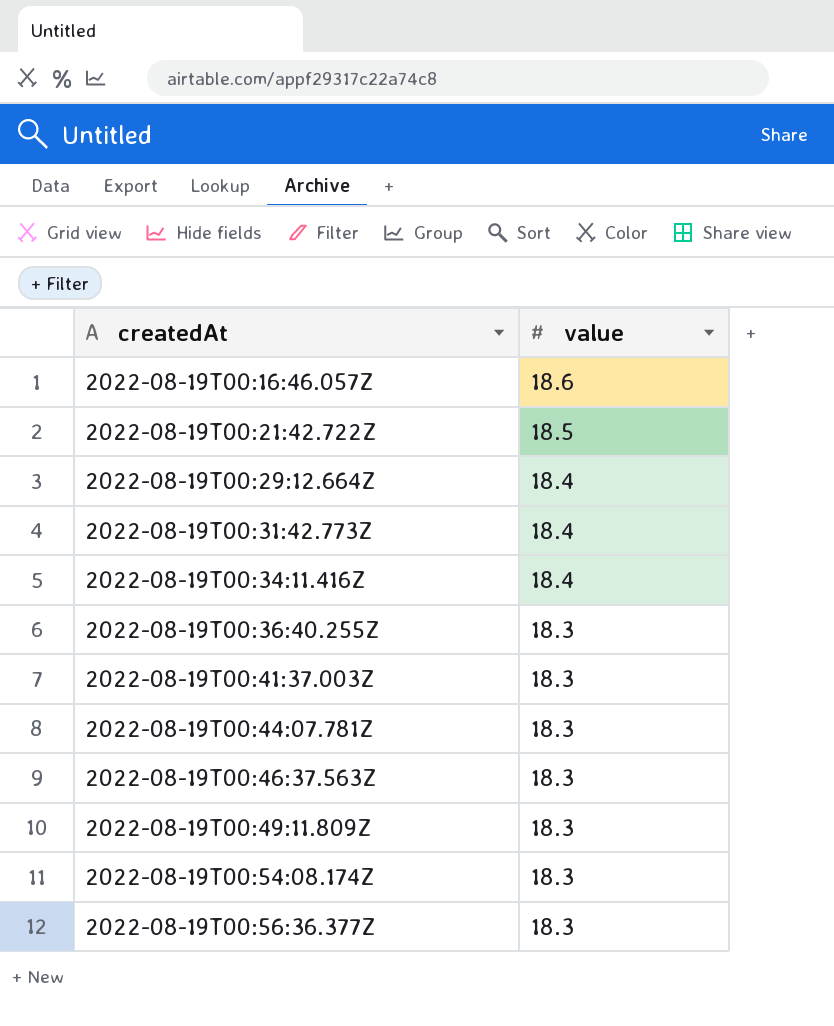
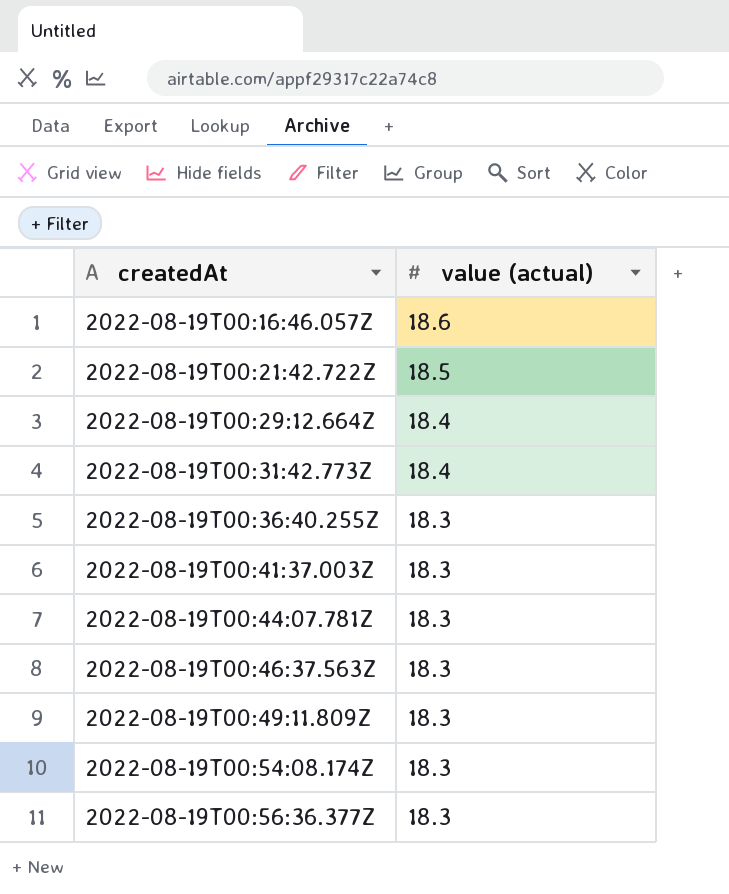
column name: value -> value (actual)
row 2022-08-19T00:34:11.416Z: 18.4 -> none

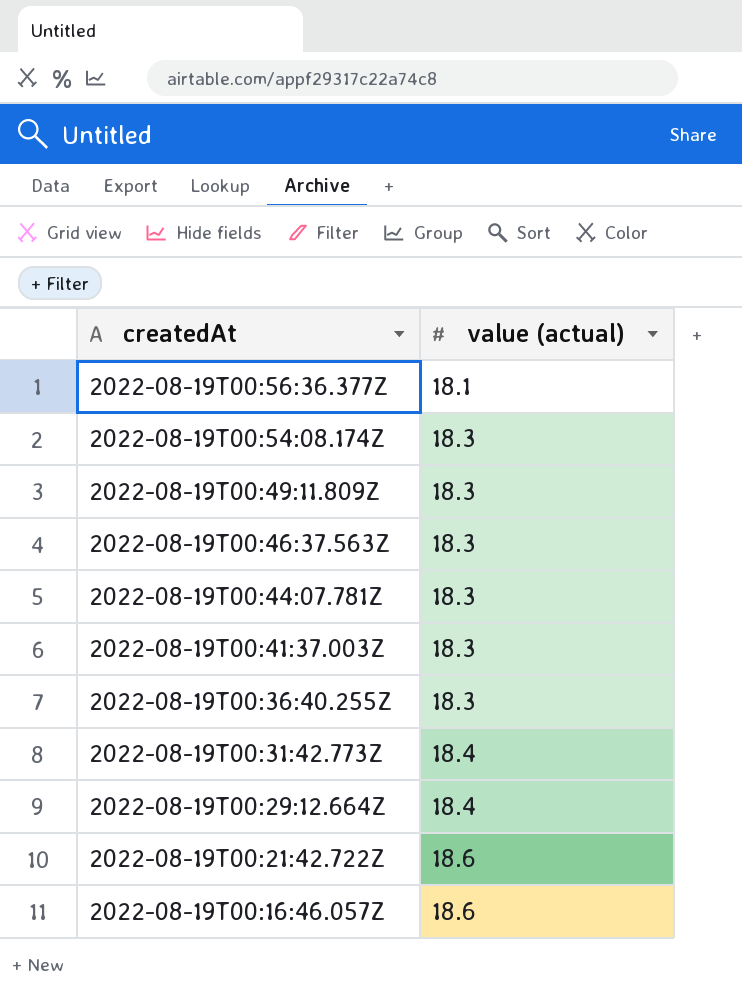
row order: createdAt ascending -> createdAt descending
2022-08-19T00:56:36.377Z | value (actual): 18.3 -> 18.1
2022-08-19T00:21:42.722Z | value (actual): 18.5 -> 18.6

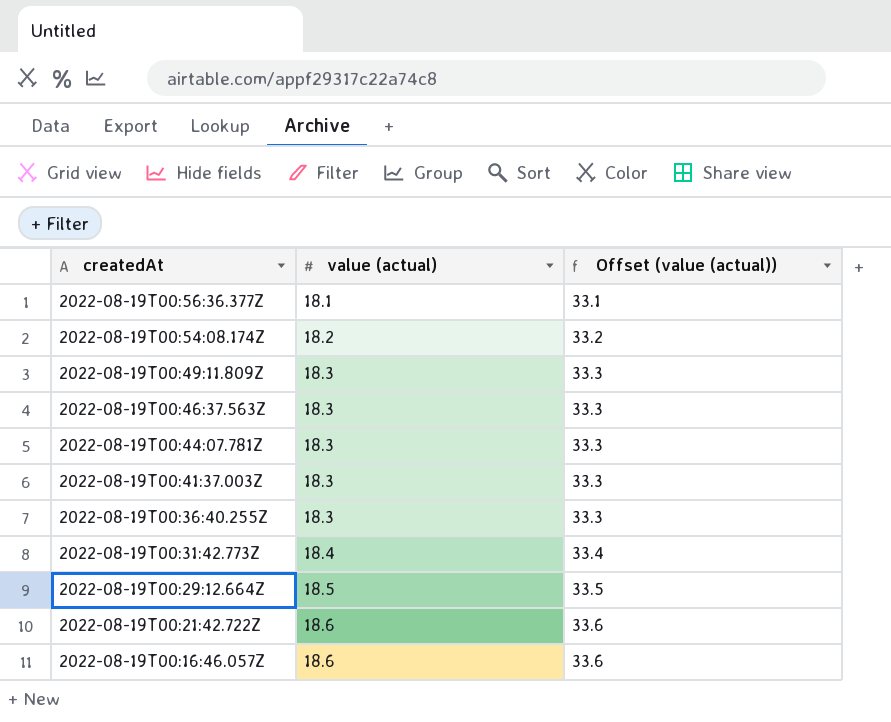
column Offset (value (actual)) | formula: none -> [value (actual)] + 15
2022-08-19T00:54:08.174Z | value (actual): 18.3 -> 18.2
2022-08-19T00:29:12.664Z | value (actual): 18.4 -> 18.5

